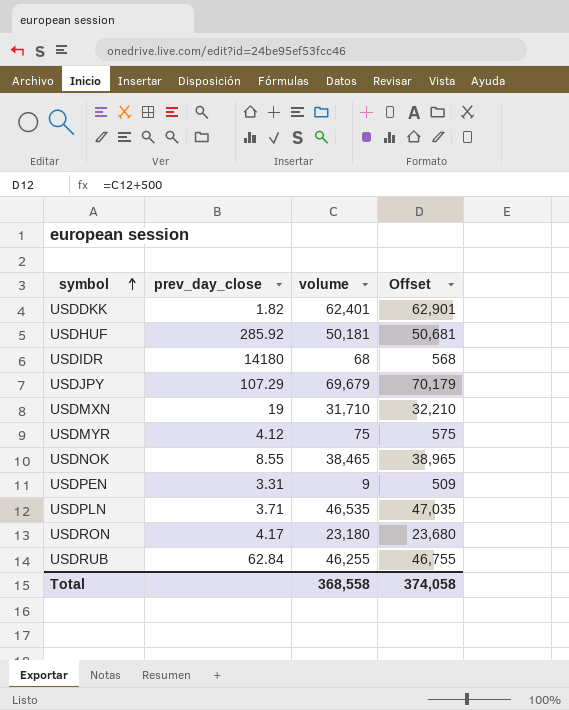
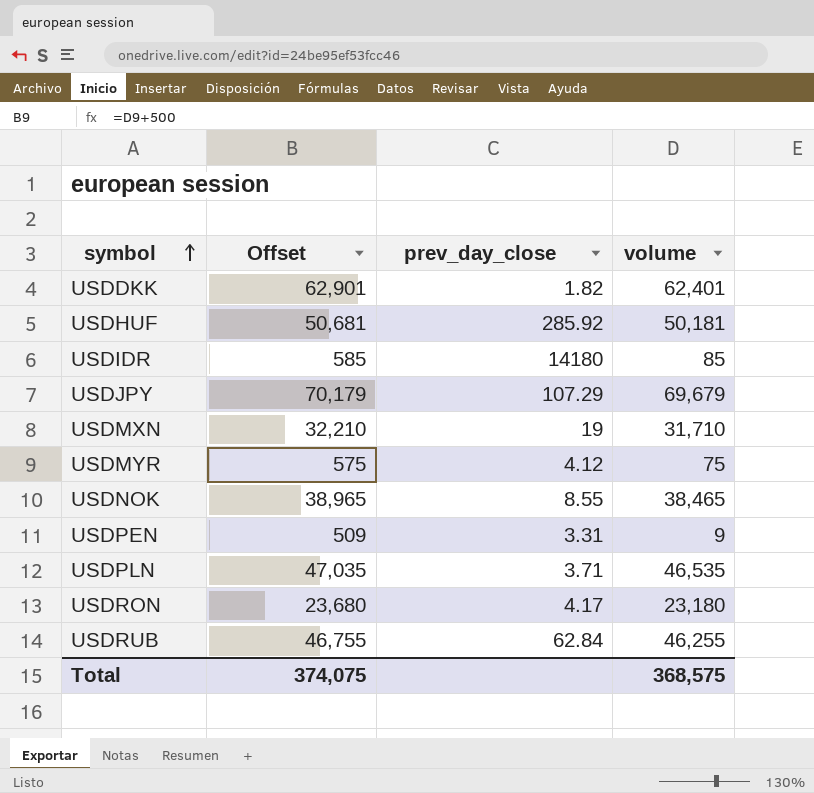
column Offset | position: 4 -> 2
USDIDR | Offset: 568 -> 585
USDIDR | volume: 68 -> 85
Total | Offset: 374,058 -> 374,075
Total | volume: 368,558 -> 368,575

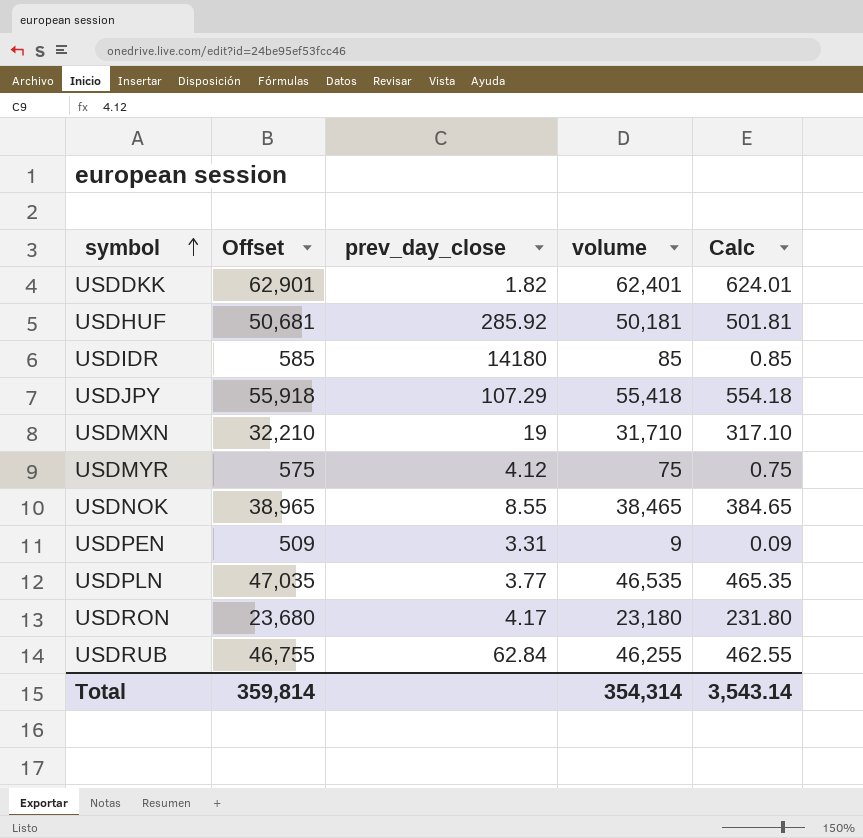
column Calc | formula: none -> [volume] * 0.01
USDJPY | Offset: 70,179 -> 55,918
USDJPY | volume: 69,679 -> 55,418
USDPLN | prev_day_close: 3.71 -> 3.77
Total | Offset: 374,075 -> 359,814
Total | volume: 368,575 -> 354,314

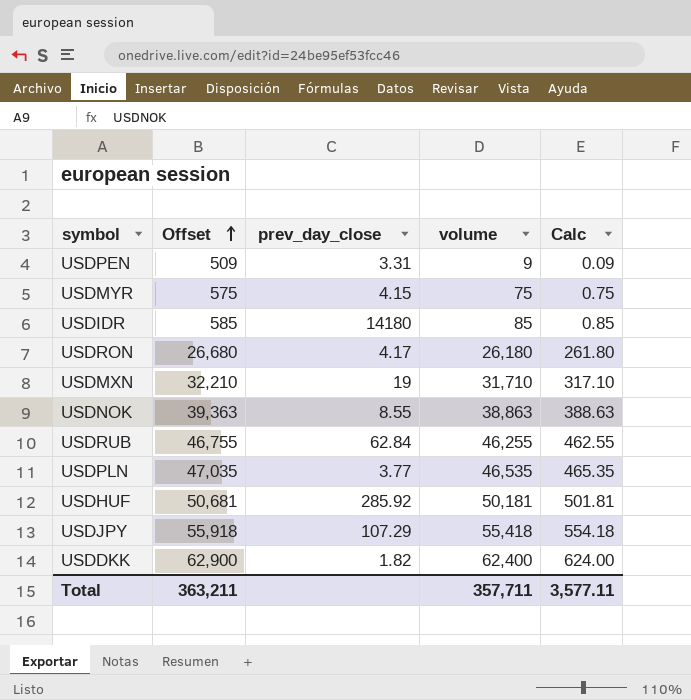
row order: symbol ascending -> Offset ascending
USDMYR | prev_day_close: 4.12 -> 4.15
USDRON | Offset: 23,680 -> 26,680
USDRON | volume: 23,180 -> 26,180
USDRON | Calc: 231.80 -> 261.80
USDNOK | Offset: 38,965 -> 39,363
USDNOK | volume: 38,465 -> 38,863
USDNOK | Calc: 384.65 -> 388.63
USDDKK | Offset: 62,901 -> 62,900
USDDKK | volume: 62,401 -> 62,400
USDDKK | Calc: 624.01 -> 624.00
Total | Offset: 359,814 -> 363,211
Total | volume: 354,314 -> 357,711
Total | Calc: 3,543.14 -> 3,577.11

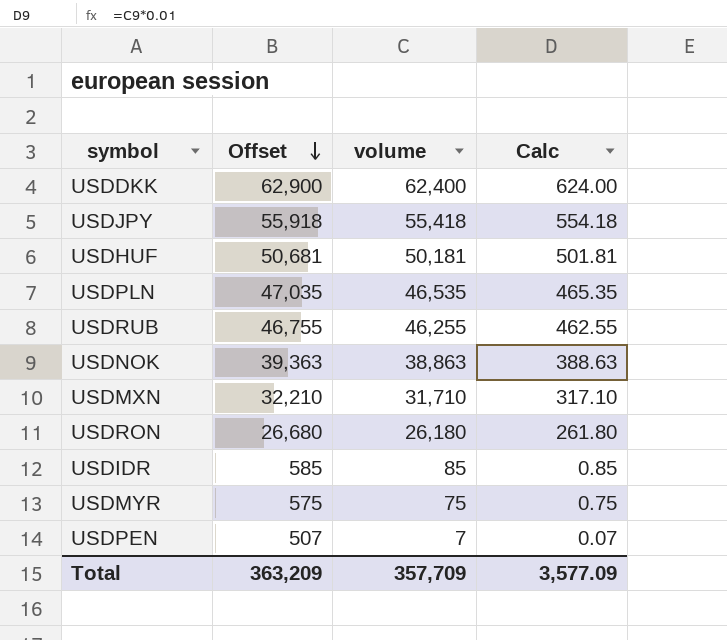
row order: Offset ascending -> Offset descending
column prev_day_close | position: 3 -> none
USDPEN | Offset: 509 -> 507
USDPEN | volume: 9 -> 7
USDPEN | Calc: 0.09 -> 0.07
Total | Offset: 363,211 -> 363,209
Total | volume: 357,711 -> 357,709
Total | Calc: 3,577.11 -> 3,577.09

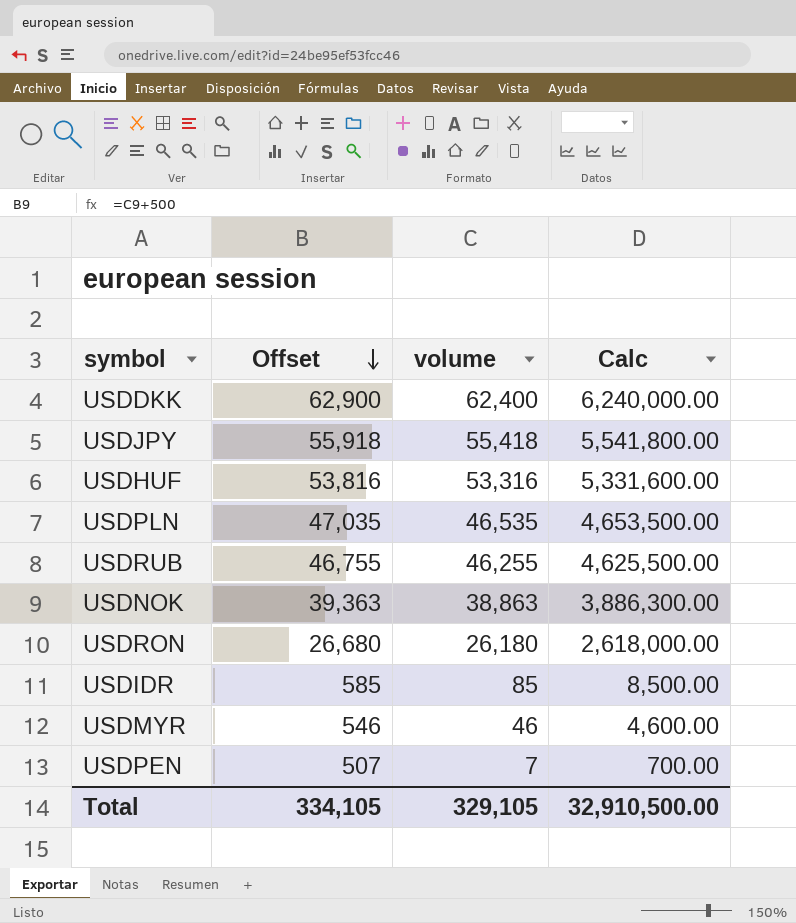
column Calc | formula: [volume] * 0.01 -> [volume] * 100
row USDMXN: 32,210 | 31,710 | 317.10 -> none
USDHUF | Offset: 50,681 -> 53,816
USDHUF | volume: 50,181 -> 53,316
USDMYR | Offset: 575 -> 546
USDMYR | volume: 75 -> 46
Total | Offset: 363,209 -> 334,105
Total | volume: 357,709 -> 329,105
Total | Calc: 3,577.09 -> 32,910,500.00

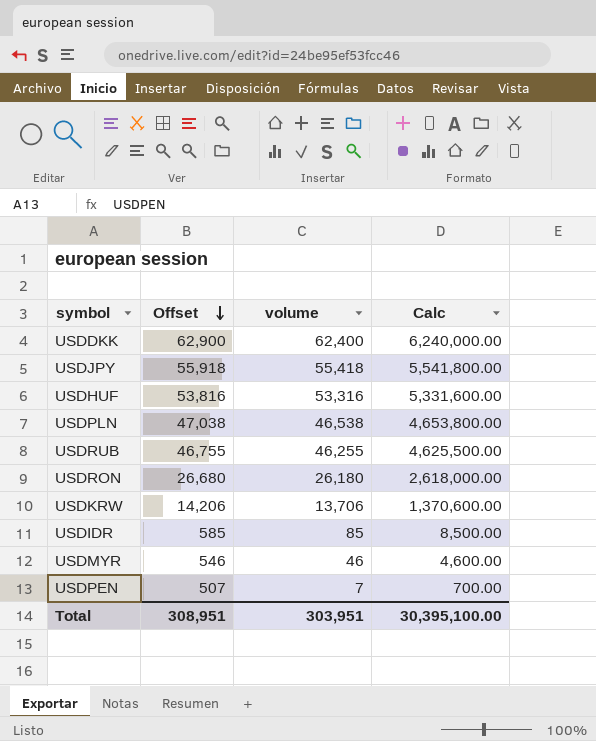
row USDNOK: 39,363 | 38,863 | 3,886,300.00 -> none
USDPLN | Offset: 47,035 -> 47,038
USDPLN | volume: 46,535 -> 46,538
USDPLN | Calc: 4,653,500.00 -> 4,653,800.00
row USDKRW: none -> 14,206 | 13,706 | 1,370,600.00
Total | Offset: 334,105 -> 308,951
Total | volume: 329,105 -> 303,951
Total | Calc: 32,910,500.00 -> 30,395,100.00

